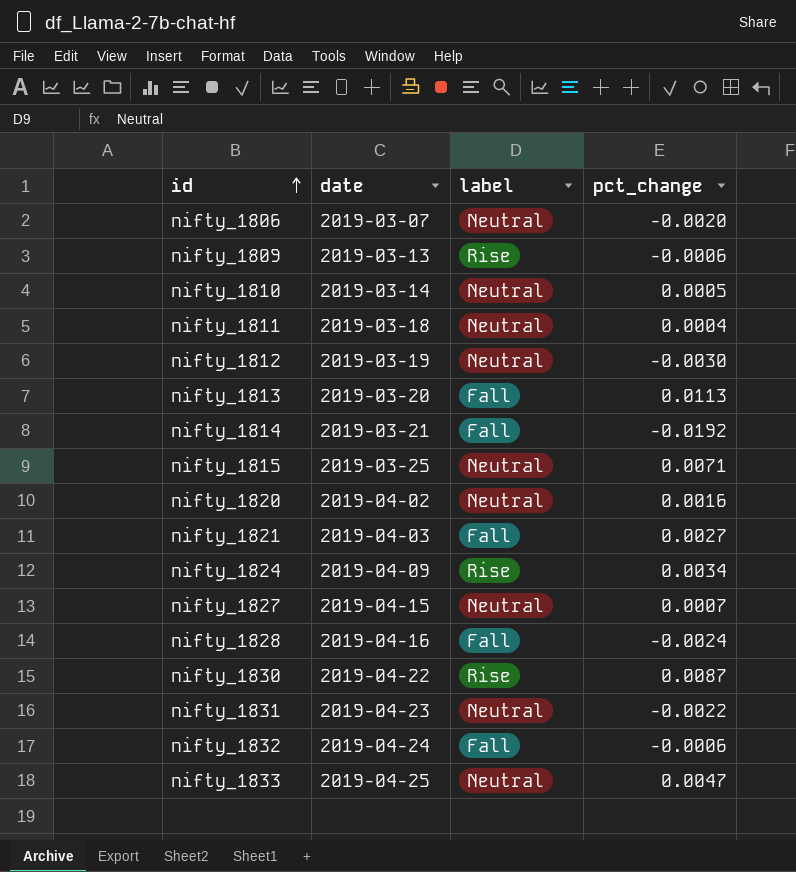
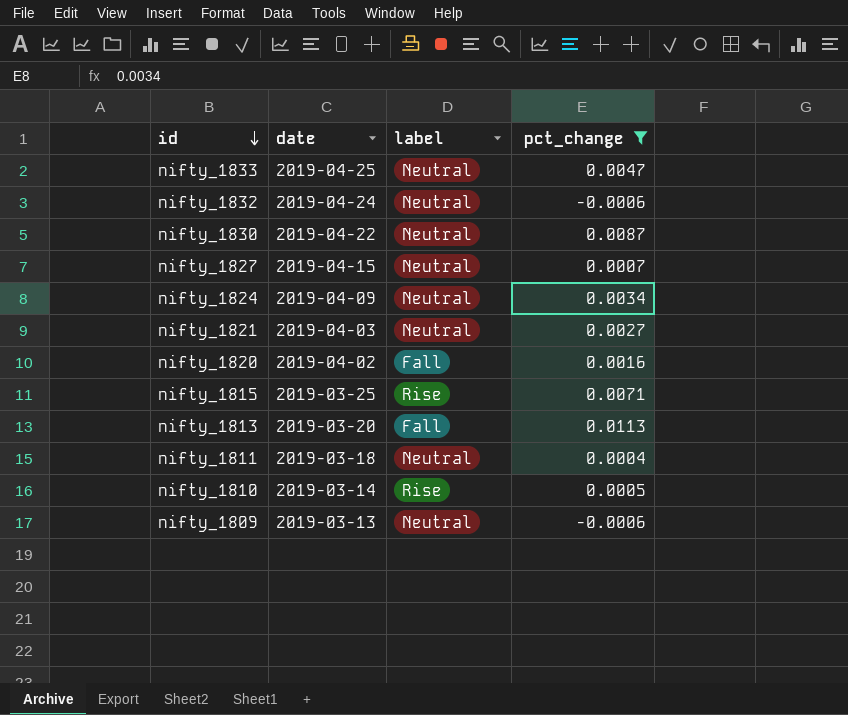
filter: none -> pct_change >= -0.0006
row order: id ascending -> id descending
nifty_1832 | label: Fall -> Neutral
nifty_1830 | label: Rise -> Neutral
nifty_1824 | label: Rise -> Neutral
nifty_1821 | label: Fall -> Neutral
nifty_1820 | label: Neutral -> Fall
nifty_1815 | label: Neutral -> Rise
nifty_1810 | label: Neutral -> Rise
nifty_1809 | label: Rise -> Neutral

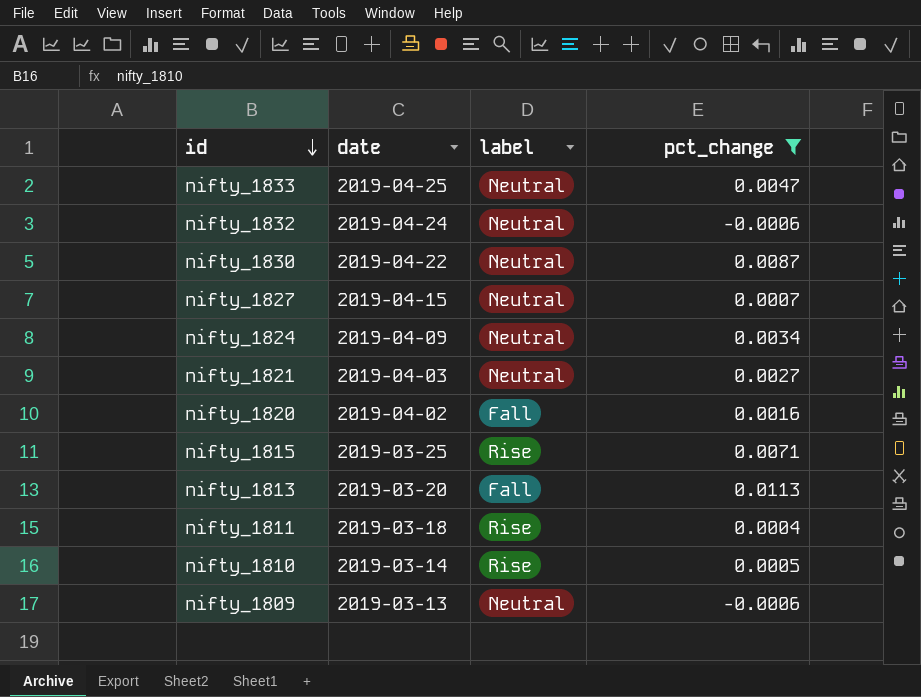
nifty_1811 | label: Neutral -> Rise

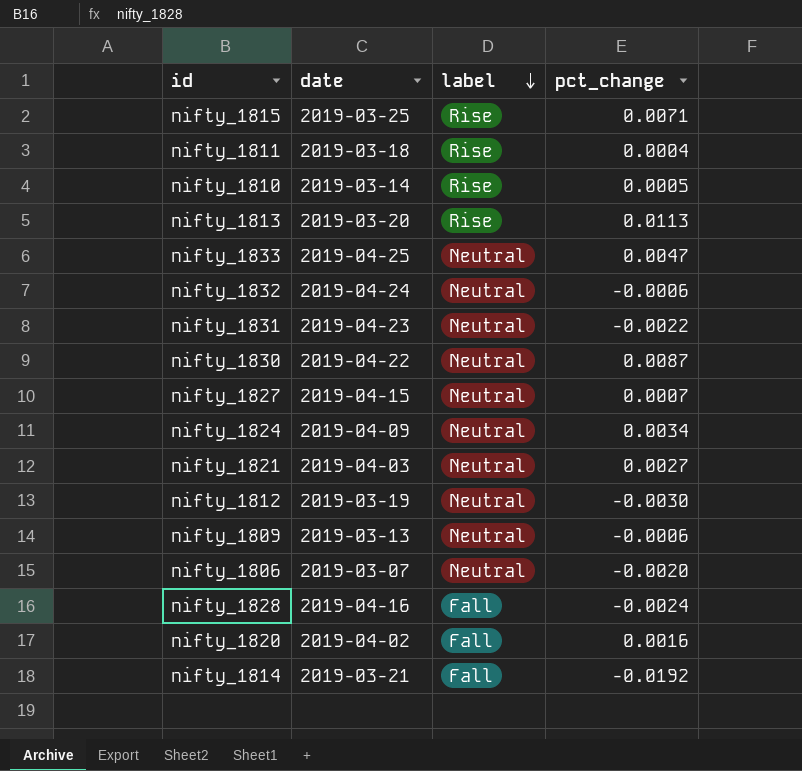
filter: pct_change >= -0.0006 -> none
row order: id descending -> label descending
nifty_1813 | label: Fall -> Rise

